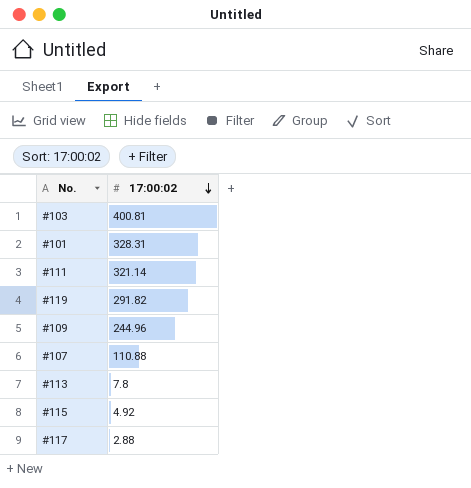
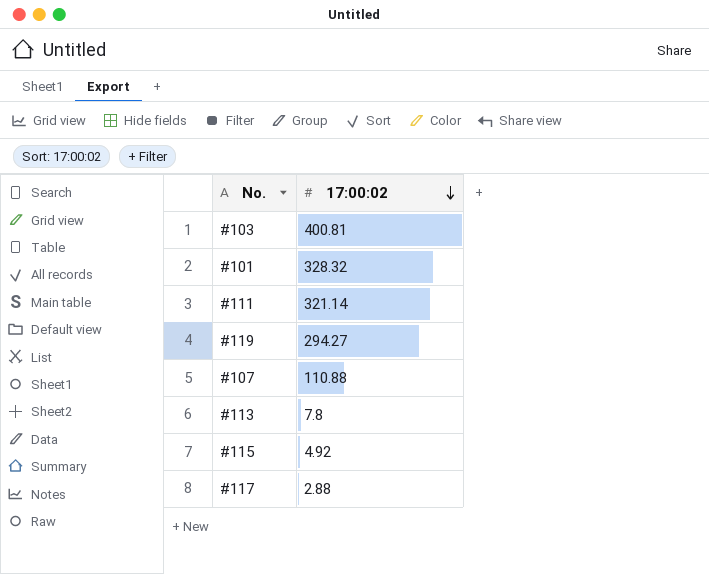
row #109: 244.96 -> none
#101 | 17:00:02: 328.31 -> 328.32
#119 | 17:00:02: 291.82 -> 294.27

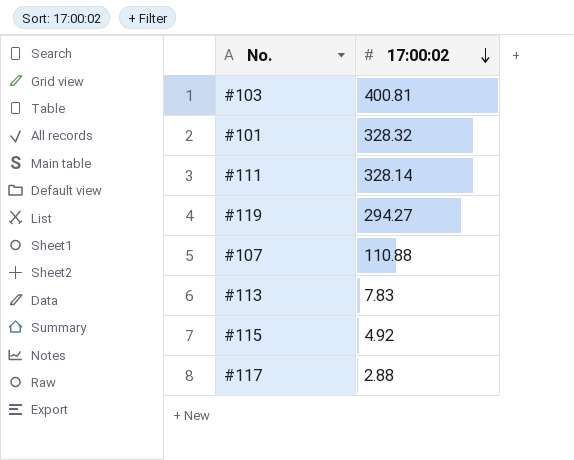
#111 | 17:00:02: 321.14 -> 328.14
#113 | 17:00:02: 7.8 -> 7.83

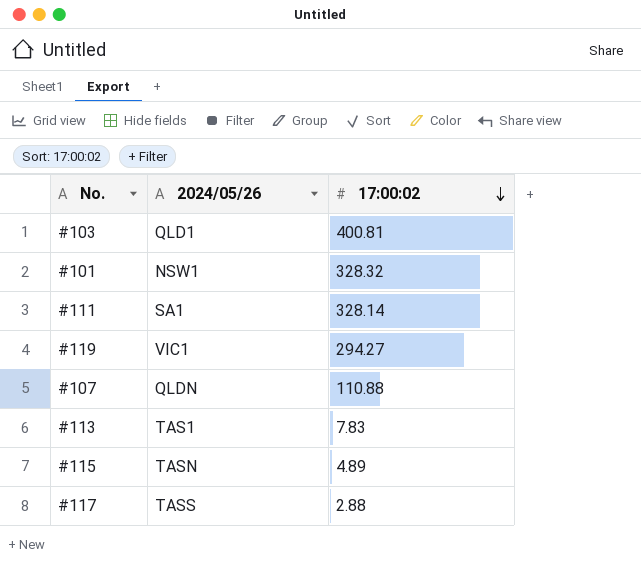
column 2024/05/26 | position: none -> 2
#115 | 17:00:02: 4.92 -> 4.89

